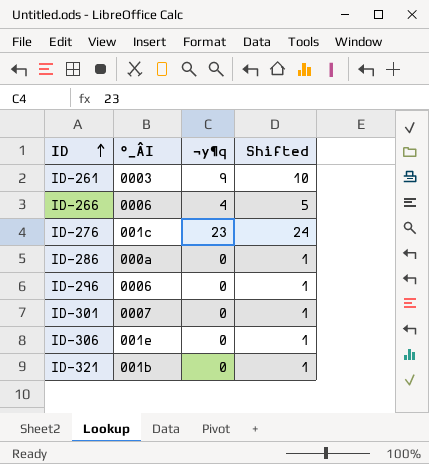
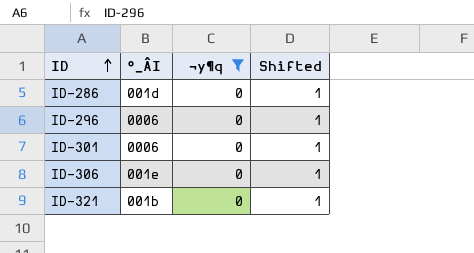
filter: none -> ¬y¶q = 0
ID-286 | °_ÂI: 000a -> 001d
ID-301 | °_ÂI: 0007 -> 0006

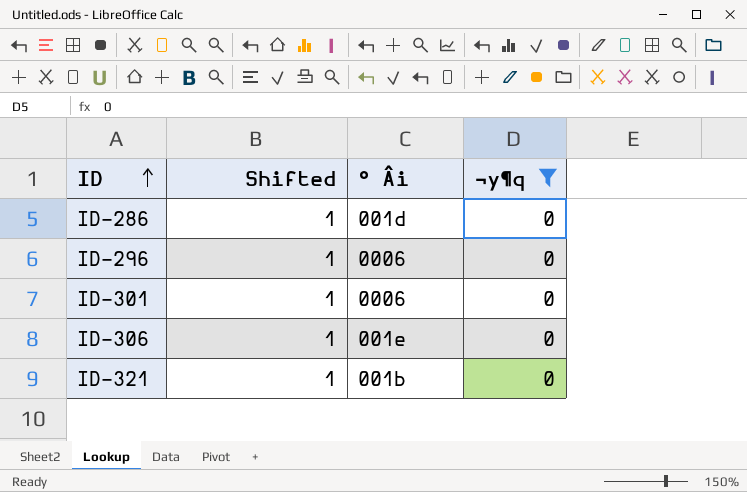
column Shifted | position: 4 -> 2
column name: °_ÂI -> ° Âi

